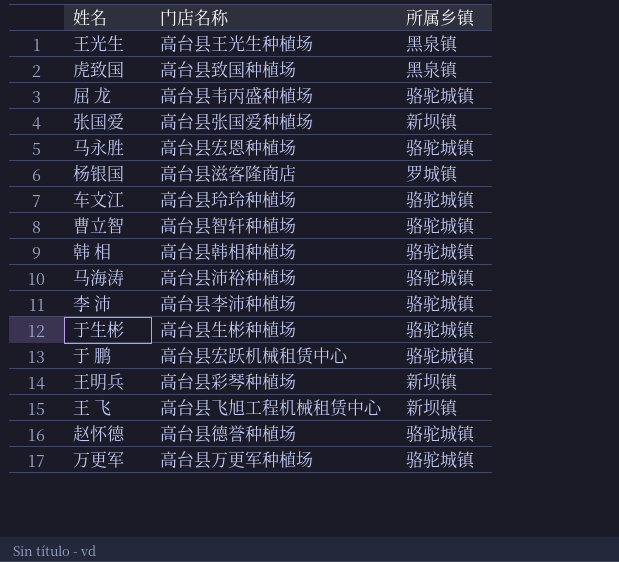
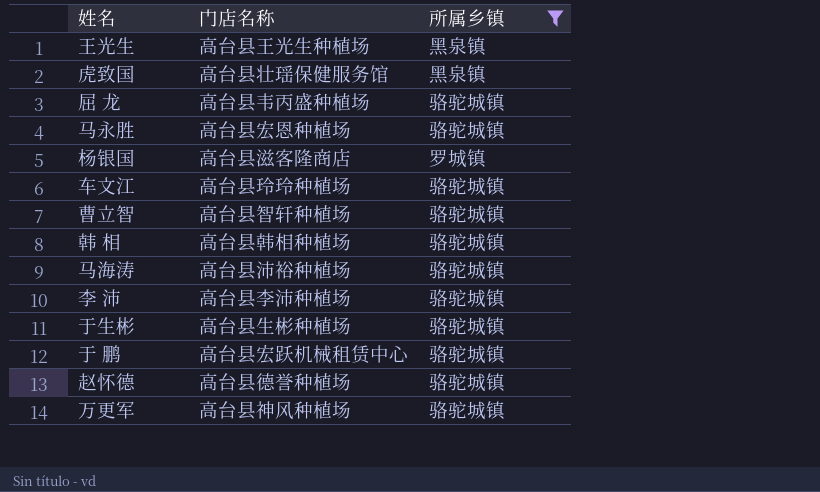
filter: none -> 所属乡镇 != 新坝镇
虎致国 | 门店名称: 高台县致国种植场 -> 高台县壮瑶保健服务馆
万更军 | 门店名称: 高台县万更军种植场 -> 高台县神风种植场

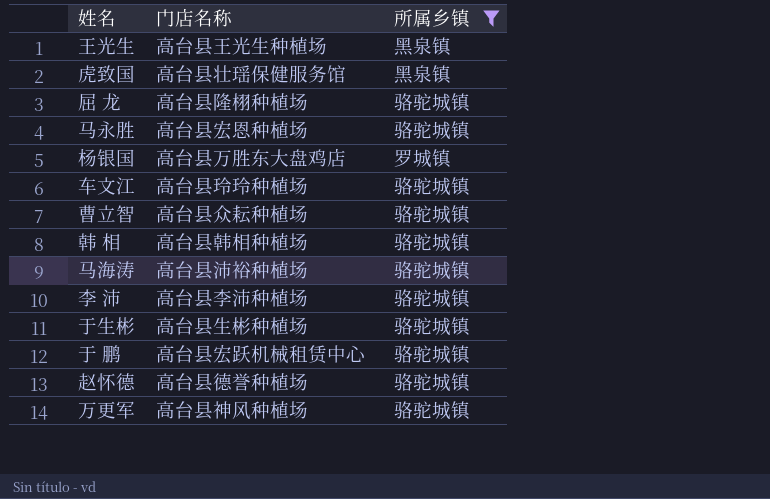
屈 龙 | 门店名称: 高台县韦丙盛种植场 -> 高台县隆栩种植场
杨银国 | 门店名称: 高台县滋客隆商店 -> 高台县万胜东大盘鸡店
曹立智 | 门店名称: 高台县智轩种植场 -> 高台县众耘种植场

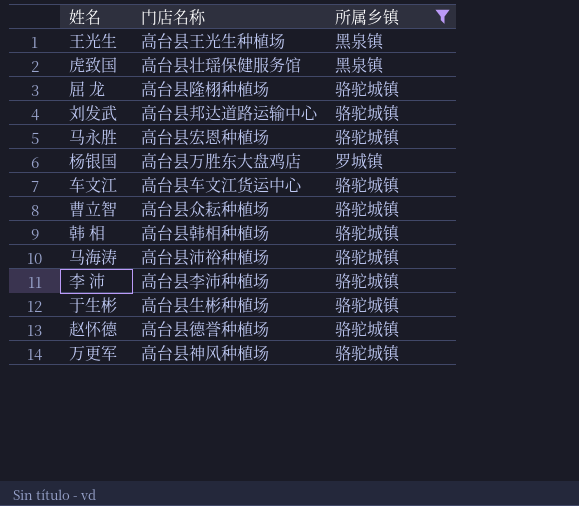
row 于 鹏: 高台县宏跃机械租赁中心 | 骆驼城镇 -> none
row 刘发武: none -> 高台县邦达道路运输中心 | 骆驼城镇
车文江 | 门店名称: 高台县玲玲种植场 -> 高台县车文江货运中心

